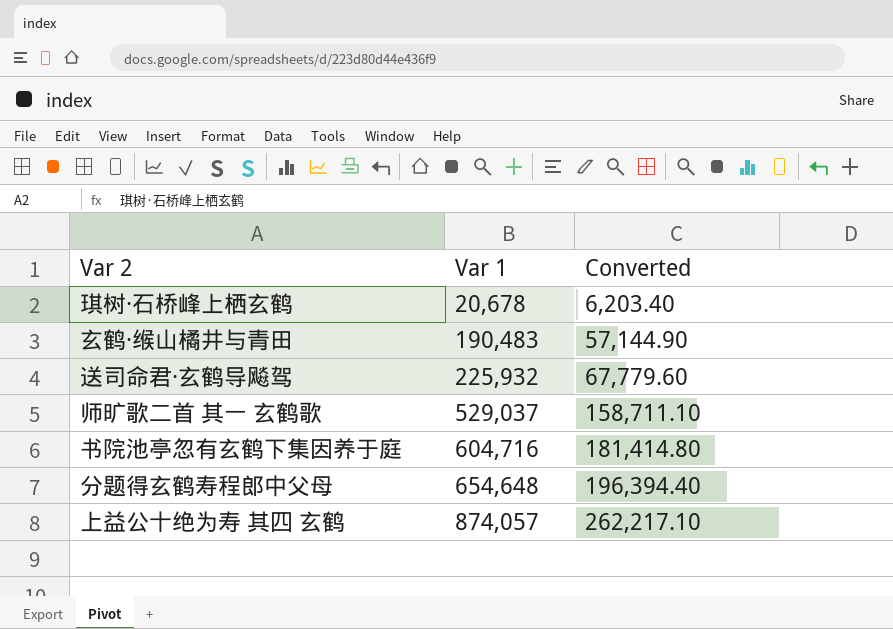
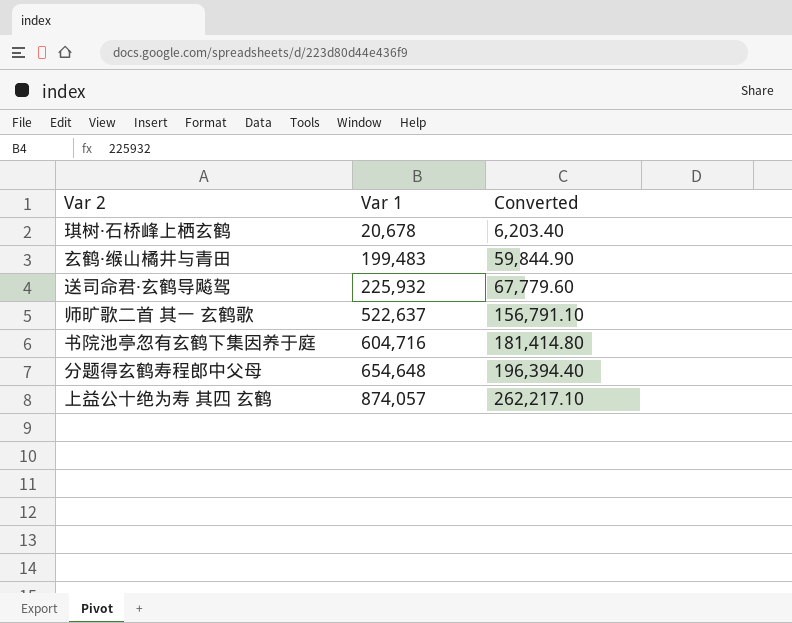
玄鹤·缑山橘井与青田 | Var 1: 190,483 -> 199,483
玄鹤·缑山橘井与青田 | Converted: 57,144.90 -> 59,844.90
师旷歌二首 其一 玄鹤歌 | Var 1: 529,037 -> 522,637
师旷歌二首 其一 玄鹤歌 | Converted: 158,711.10 -> 156,791.10

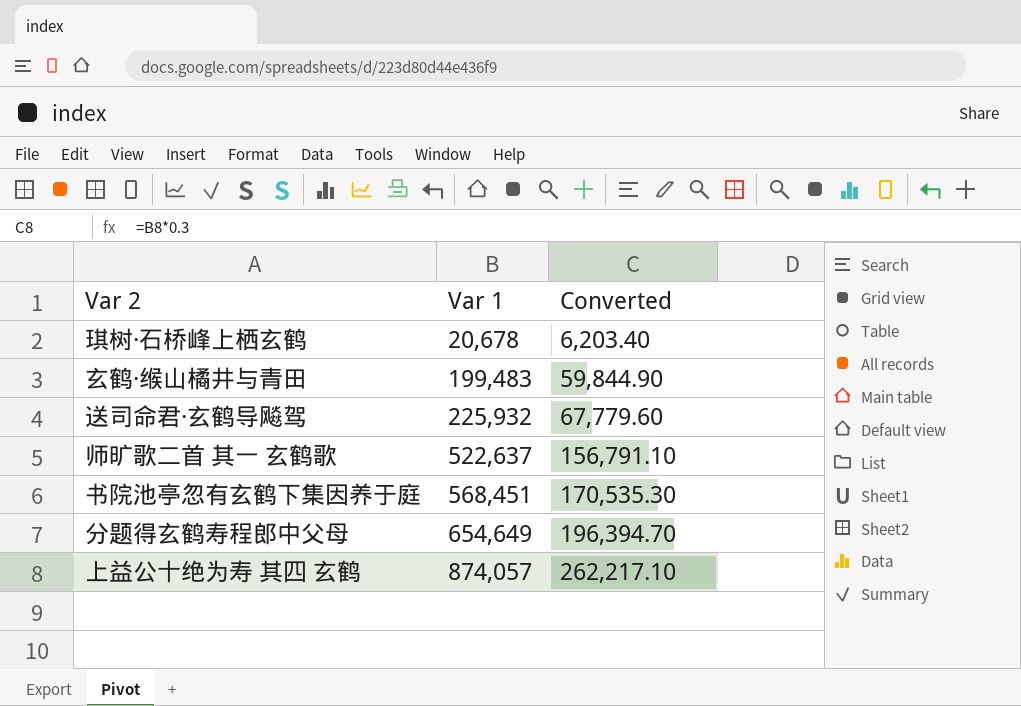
书院池亭忽有玄鹤下集因养于庭 | Var 1: 604,716 -> 568,451
书院池亭忽有玄鹤下集因养于庭 | Converted: 181,414.80 -> 170,535.30
分题得玄鹤寿程郎中父母 | Var 1: 654,648 -> 654,649
分题得玄鹤寿程郎中父母 | Converted: 196,394.40 -> 196,394.70

